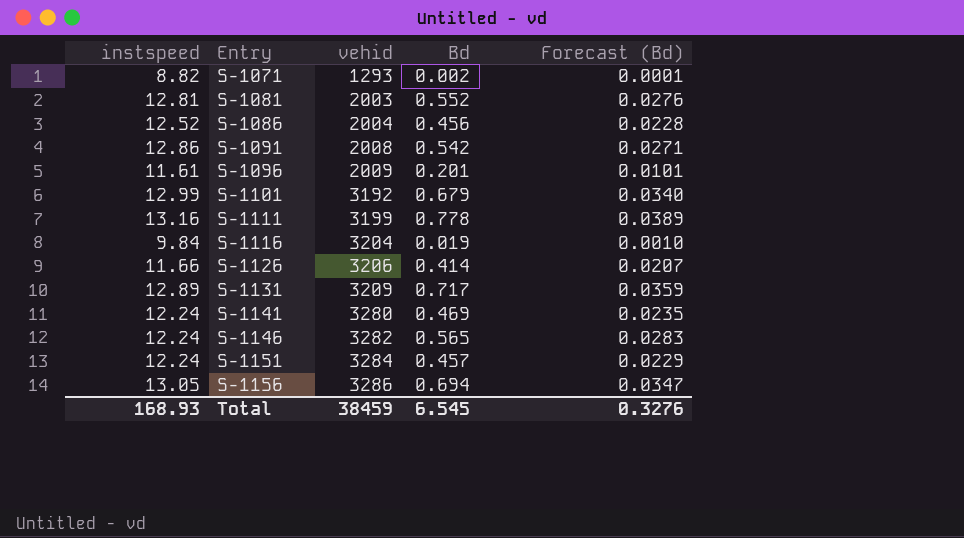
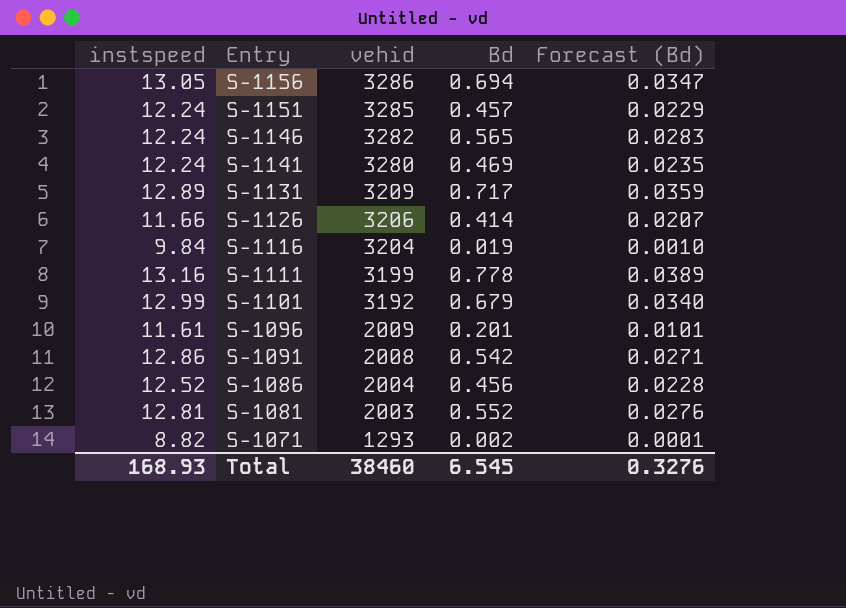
row order: Entry ascending -> Entry descending
S-1151 | vehid: 3284 -> 3285
Total | vehid: 38459 -> 38460

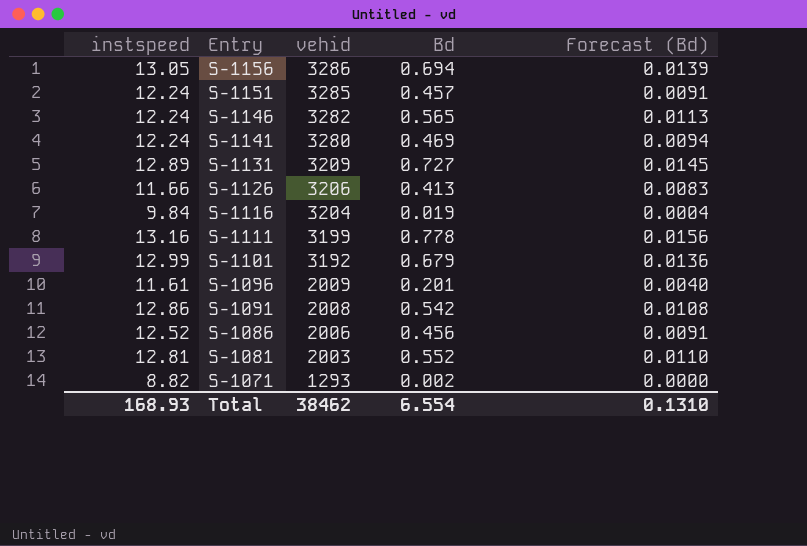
column Forecast (Bd) | formula: [Bd] * 0.05 -> [Bd] * 0.02
S-1131 | Bd: 0.717 -> 0.727
S-1126 | Bd: 0.414 -> 0.413
S-1086 | vehid: 2004 -> 2006
Total | vehid: 38460 -> 38462
Total | Bd: 6.545 -> 6.554
Total | Forecast (Bd): 0.3276 -> 0.1310

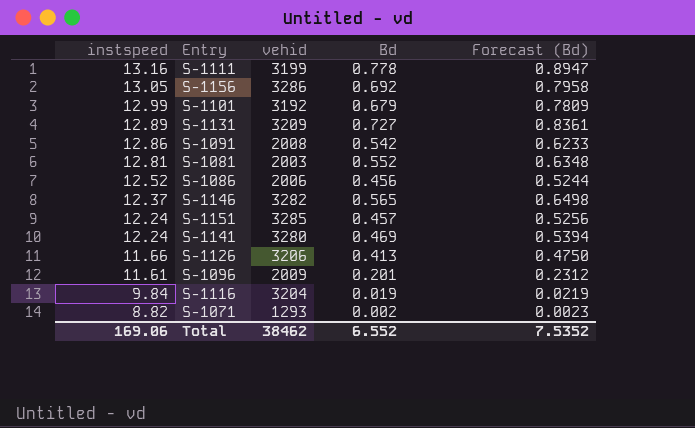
row order: Entry descending -> instspeed descending
column Forecast (Bd) | formula: [Bd] * 0.02 -> [Bd] * 1.15
S-1156 | Bd: 0.694 -> 0.692
S-1146 | instspeed: 12.24 -> 12.37
Total | instspeed: 168.93 -> 169.06
Total | Bd: 6.554 -> 6.552
Total | Forecast (Bd): 0.1310 -> 7.5352

